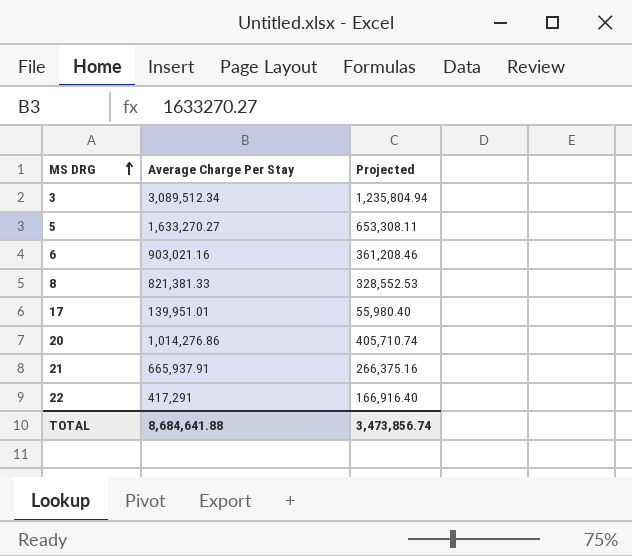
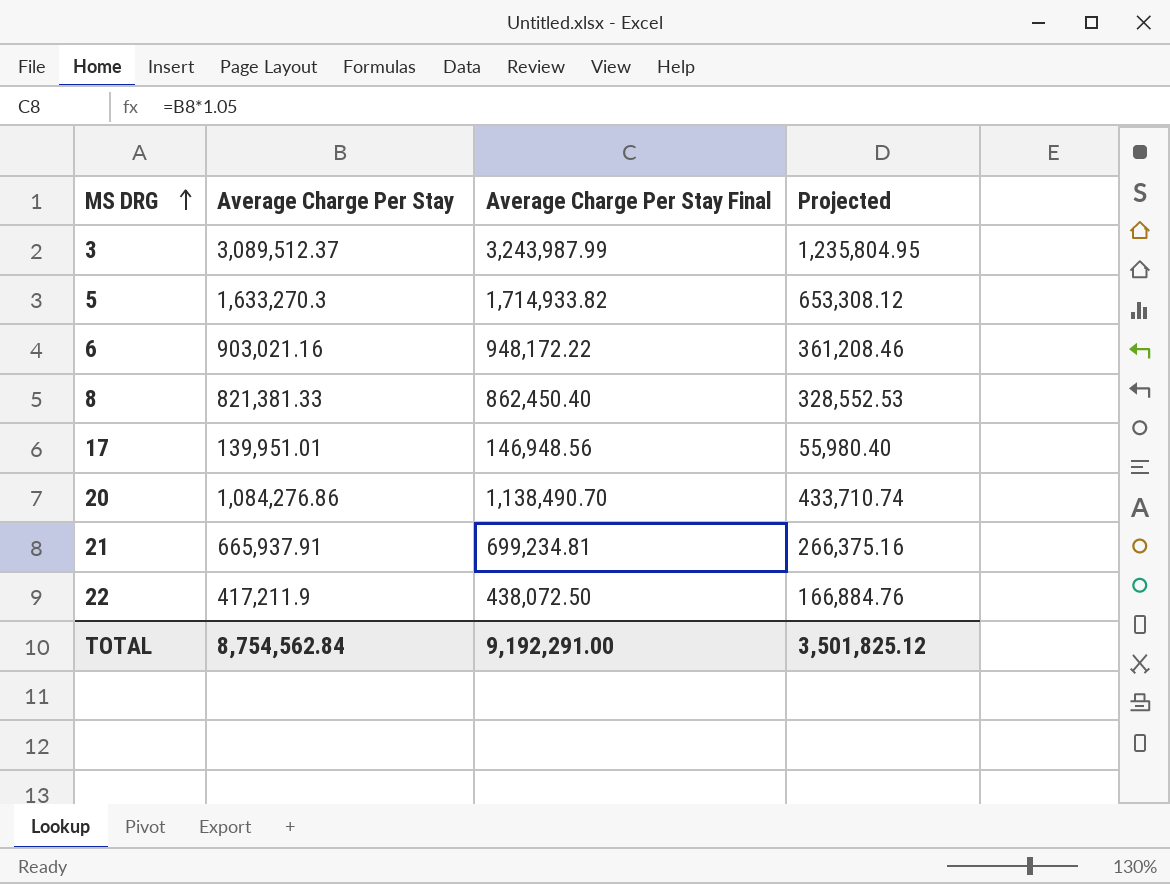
column Average Charge Per Stay Final | formula: none -> [Average Charge Per Stay] * 1.05
3 | Average Charge Per Stay: 3,089,512.34 -> 3,089,512.37
3 | Projected: 1,235,804.94 -> 1,235,804.95
5 | Average Charge Per Stay: 1,633,270.27 -> 1,633,270.3
5 | Projected: 653,308.11 -> 653,308.12
20 | Average Charge Per Stay: 1,014,276.86 -> 1,084,276.86
20 | Projected: 405,710.74 -> 433,710.74
22 | Average Charge Per Stay: 417,291 -> 417,211.9
22 | Projected: 166,916.40 -> 166,884.76
TOTAL | Average Charge Per Stay: 8,684,641.88 -> 8,754,562.84
TOTAL | Projected: 3,473,856.74 -> 3,501,825.12

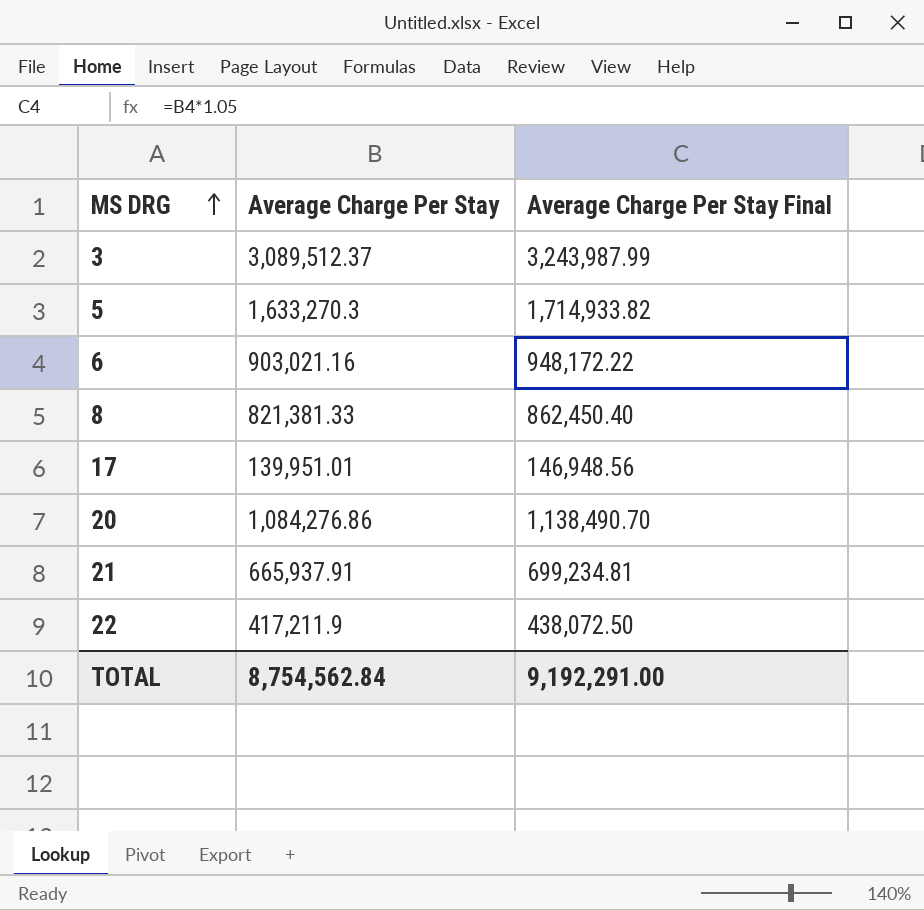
column Projected | formula: [Average Charge Per Stay] * 0.4 -> none

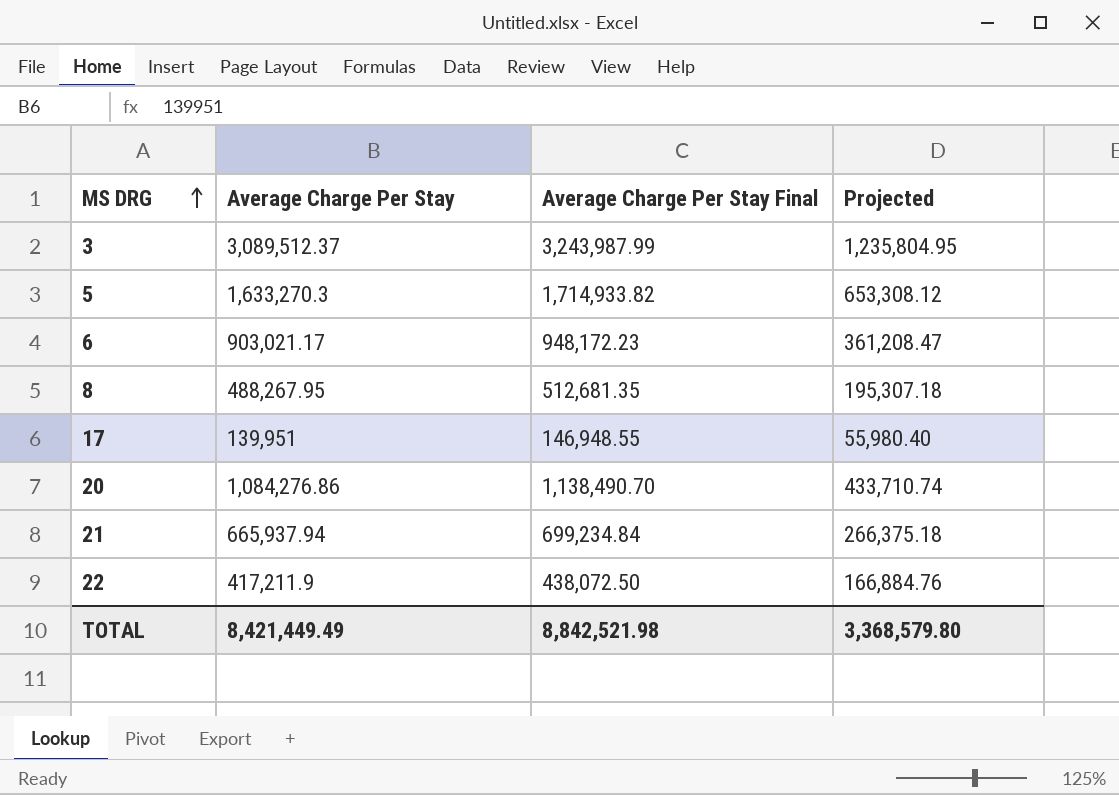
column Projected | formula: none -> [Average Charge Per Stay] * 0.4
6 | Average Charge Per Stay: 903,021.16 -> 903,021.17
6 | Average Charge Per Stay Final: 948,172.22 -> 948,172.23
8 | Average Charge Per Stay: 821,381.33 -> 488,267.95
8 | Average Charge Per Stay Final: 862,450.40 -> 512,681.35
17 | Average Charge Per Stay: 139,951.01 -> 139,951
17 | Average Charge Per Stay Final: 146,948.56 -> 146,948.55
21 | Average Charge Per Stay: 665,937.91 -> 665,937.94
21 | Average Charge Per Stay Final: 699,234.81 -> 699,234.84
TOTAL | Average Charge Per Stay: 8,754,562.84 -> 8,421,449.49
TOTAL | Average Charge Per Stay Final: 9,192,291.00 -> 8,842,521.98

